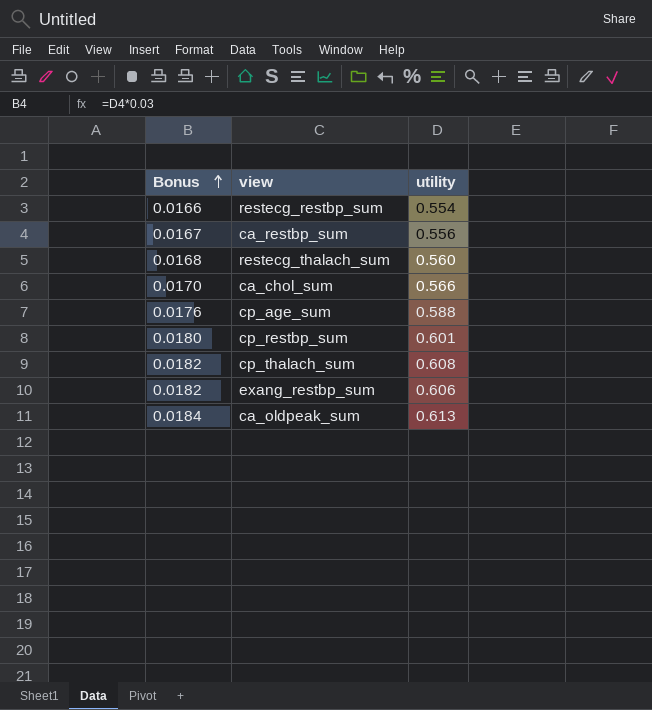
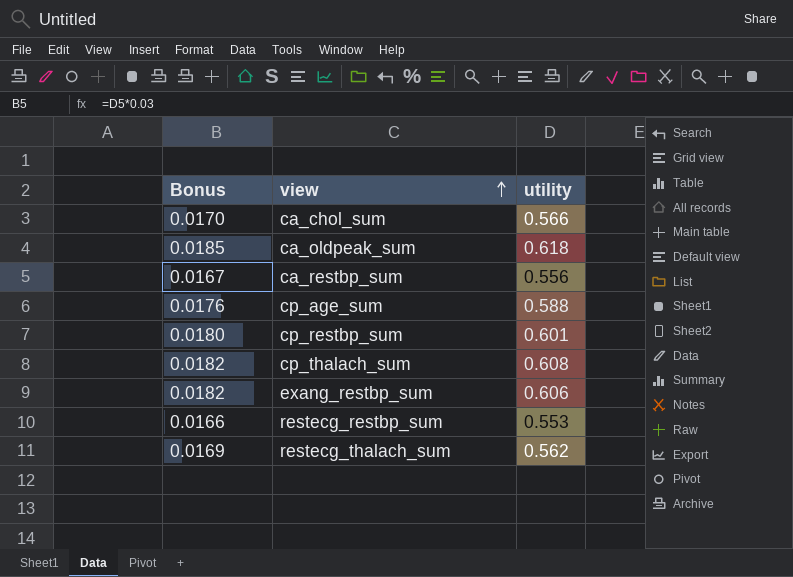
row order: Bonus ascending -> view ascending
ca_oldpeak_sum | Bonus: 0.0184 -> 0.0185
ca_oldpeak_sum | utility: 0.613 -> 0.618
restecg_restbp_sum | utility: 0.554 -> 0.553
restecg_thalach_sum | Bonus: 0.0168 -> 0.0169
restecg_thalach_sum | utility: 0.560 -> 0.562

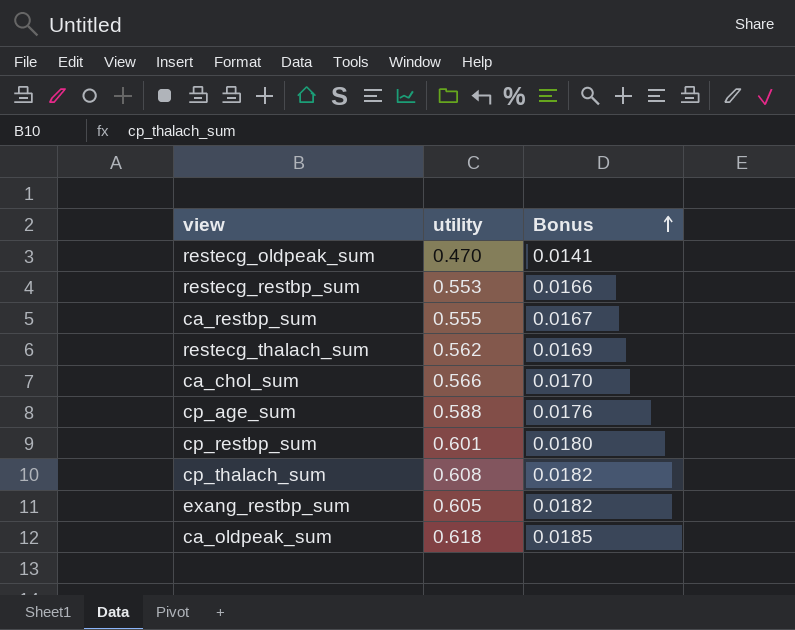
row order: view ascending -> Bonus ascending
column Bonus | position: 1 -> 3
row restecg_oldpeak_sum: none -> 0.470 | 0.0141
ca_restbp_sum | utility: 0.556 -> 0.555
exang_restbp_sum | utility: 0.606 -> 0.605

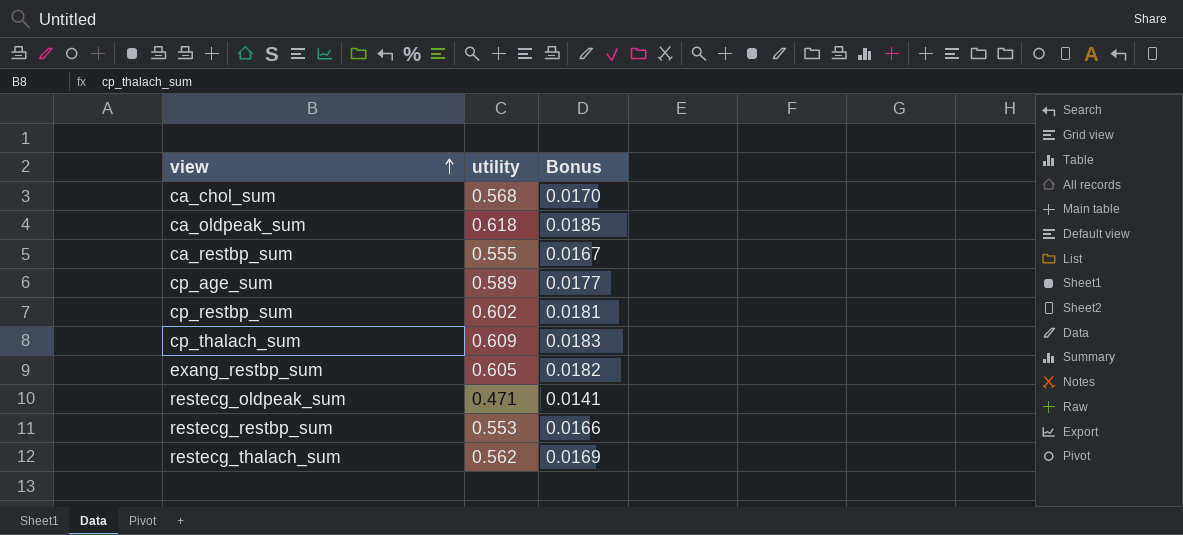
row order: Bonus ascending -> view ascending
ca_chol_sum | utility: 0.566 -> 0.568
cp_age_sum | utility: 0.588 -> 0.589
cp_age_sum | Bonus: 0.0176 -> 0.0177
cp_restbp_sum | utility: 0.601 -> 0.602
cp_restbp_sum | Bonus: 0.0180 -> 0.0181
cp_thalach_sum | utility: 0.608 -> 0.609
cp_thalach_sum | Bonus: 0.0182 -> 0.0183
restecg_oldpeak_sum | utility: 0.470 -> 0.471

